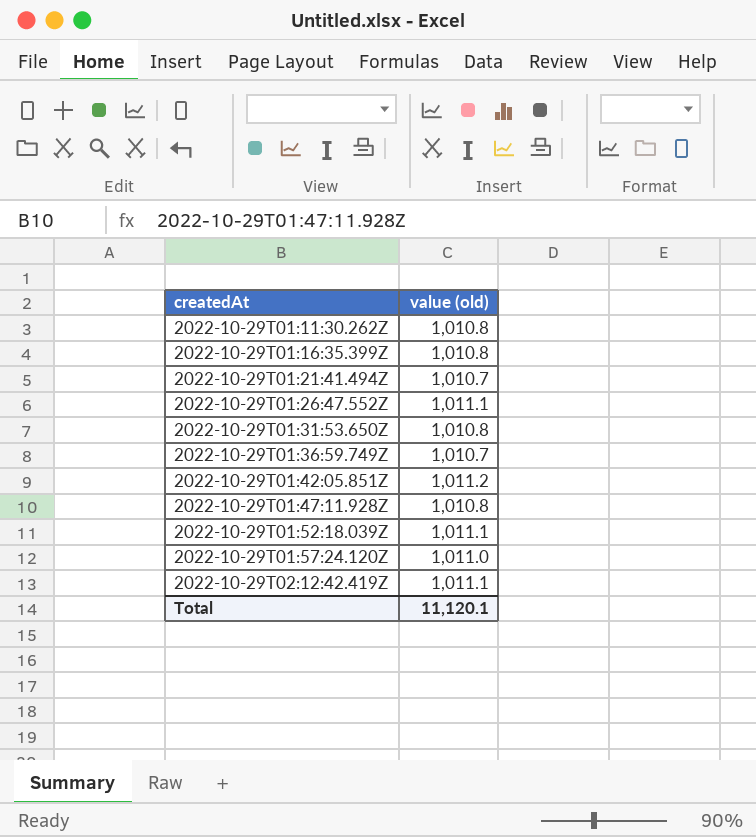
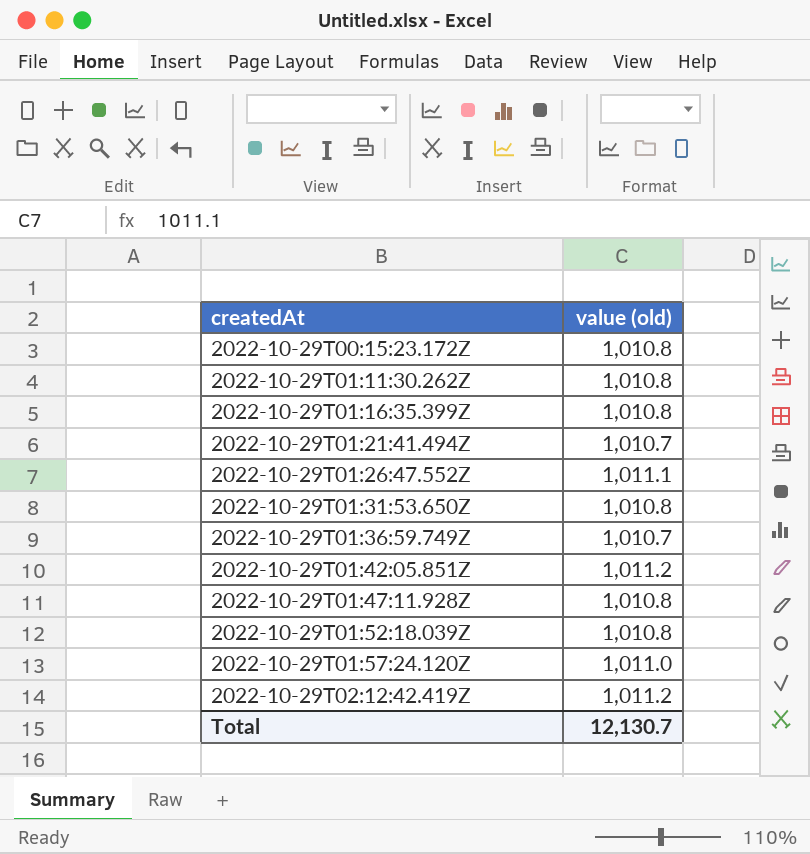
row 2022-10-29T00:15:23.172Z: none -> 1,010.8
2022-10-29T01:52:18.039Z | value (old): 1,011.1 -> 1,010.8
2022-10-29T02:12:42.419Z | value (old): 1,011.1 -> 1,011.2
Total | value (old): 11,120.1 -> 12,130.7

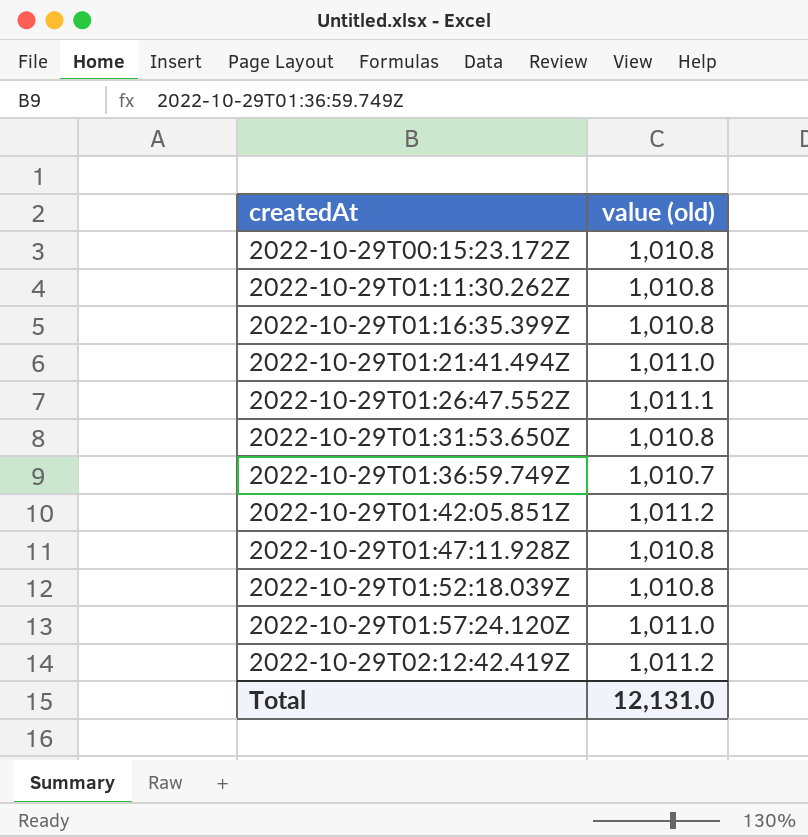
2022-10-29T01:21:41.494Z | value (old): 1,010.7 -> 1,011.0
Total | value (old): 12,130.7 -> 12,131.0

